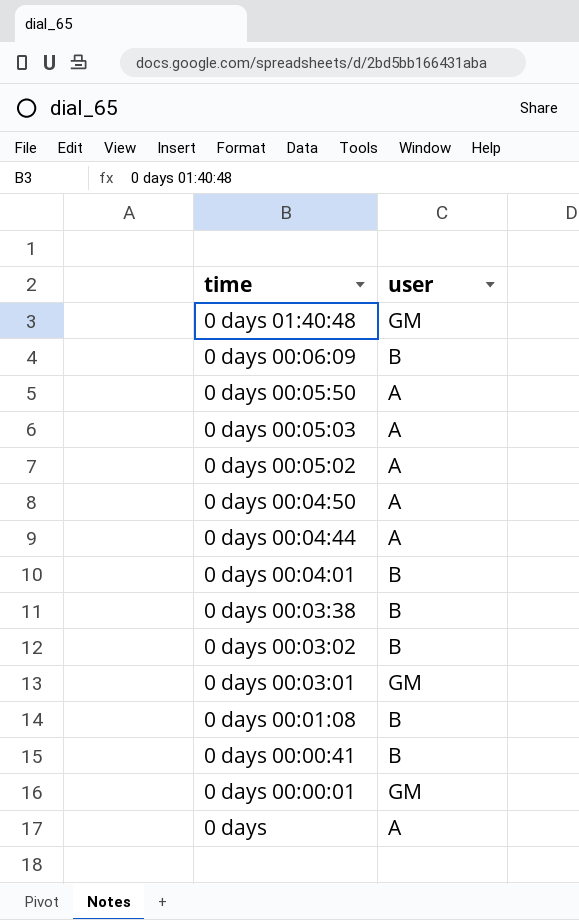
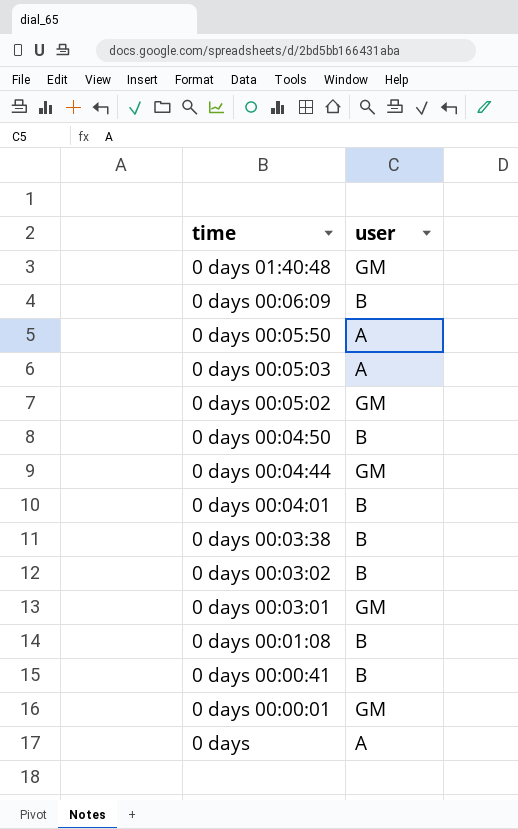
0 days 00:05:02 | user: A -> GM
0 days 00:04:50 | user: A -> B
0 days 00:04:44 | user: A -> GM

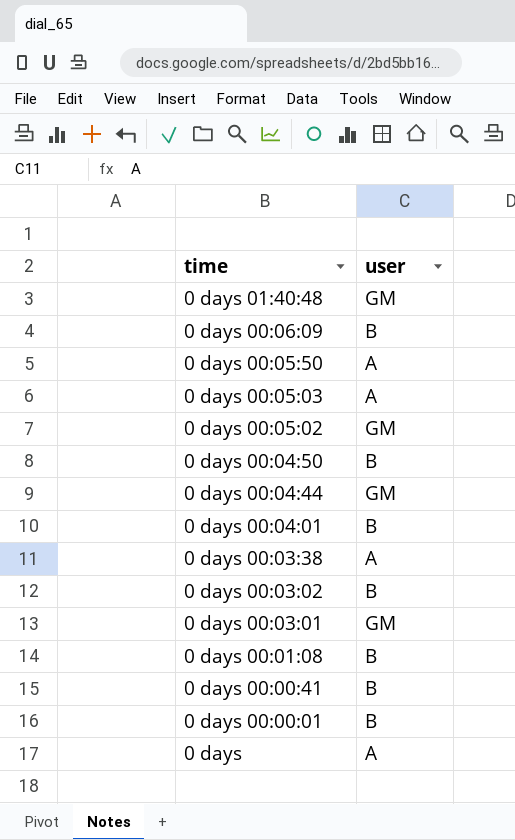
0 days 00:03:38 | user: B -> A
0 days 00:00:01 | user: GM -> B

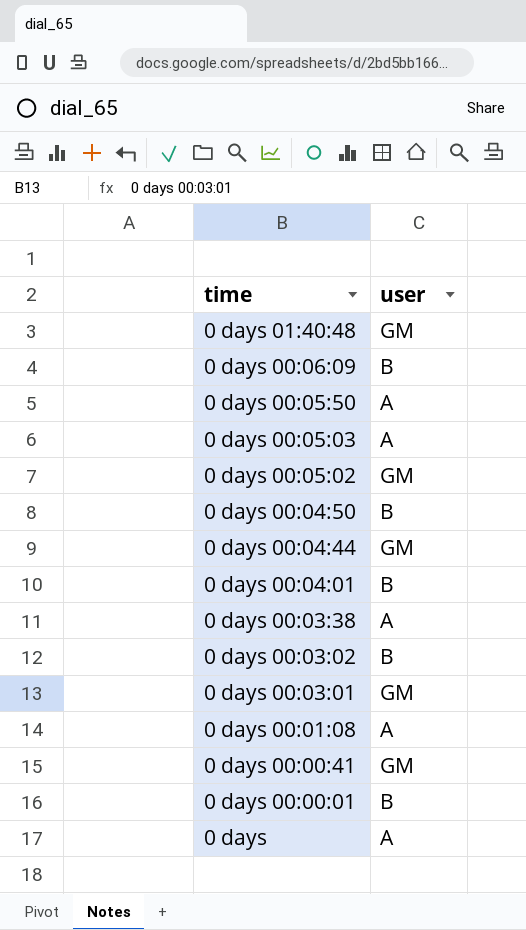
0 days 00:01:08 | user: B -> A
0 days 00:00:41 | user: B -> GM

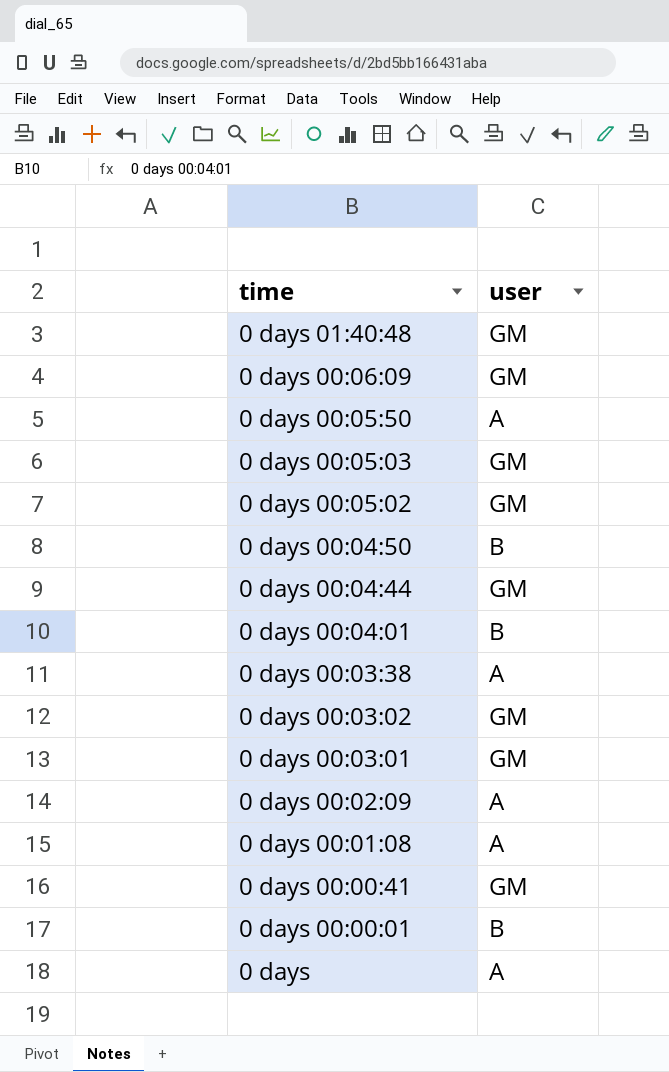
0 days 00:06:09 | user: B -> GM
0 days 00:05:03 | user: A -> GM
0 days 00:03:02 | user: B -> GM
row 0 days 00:02:09: none -> A

